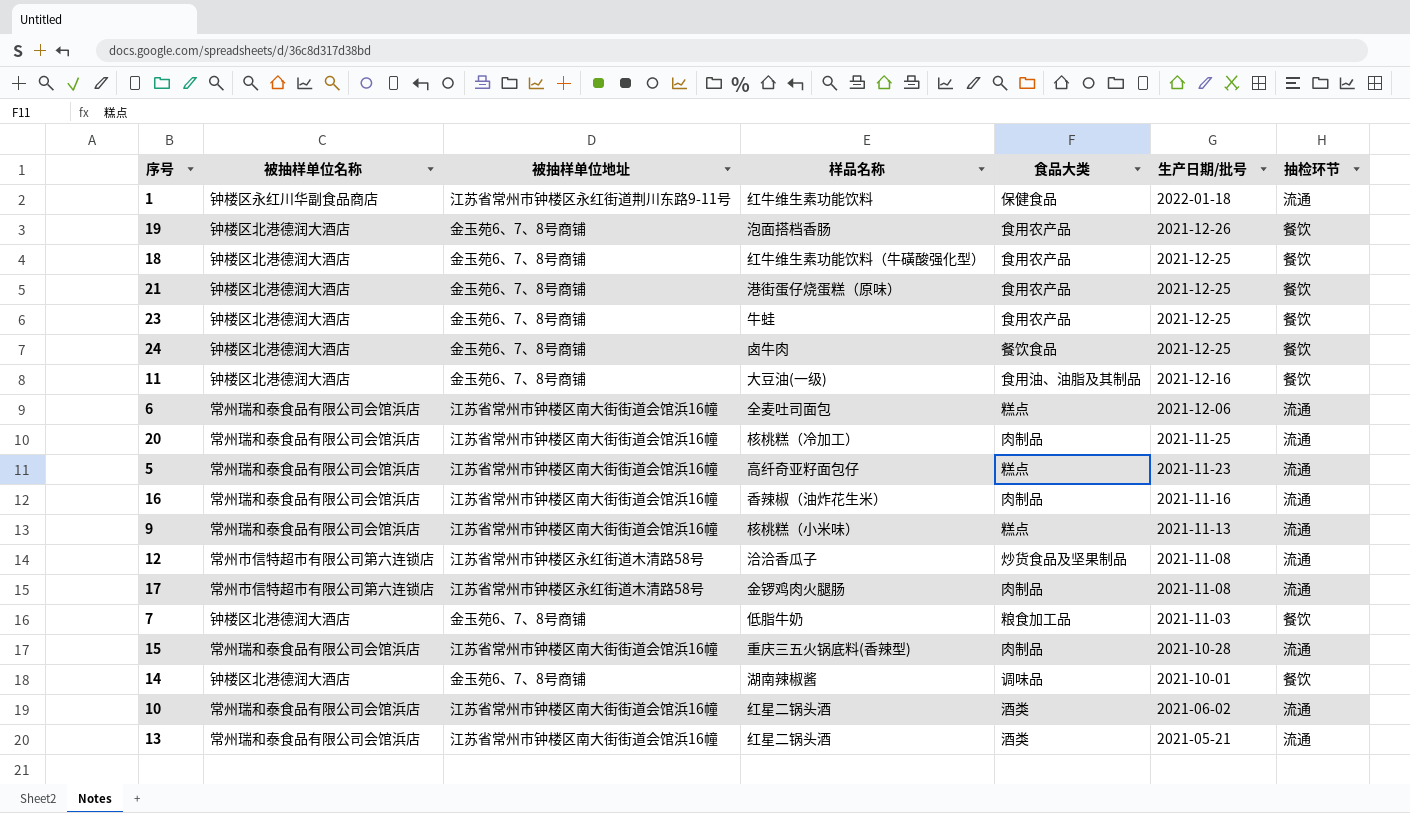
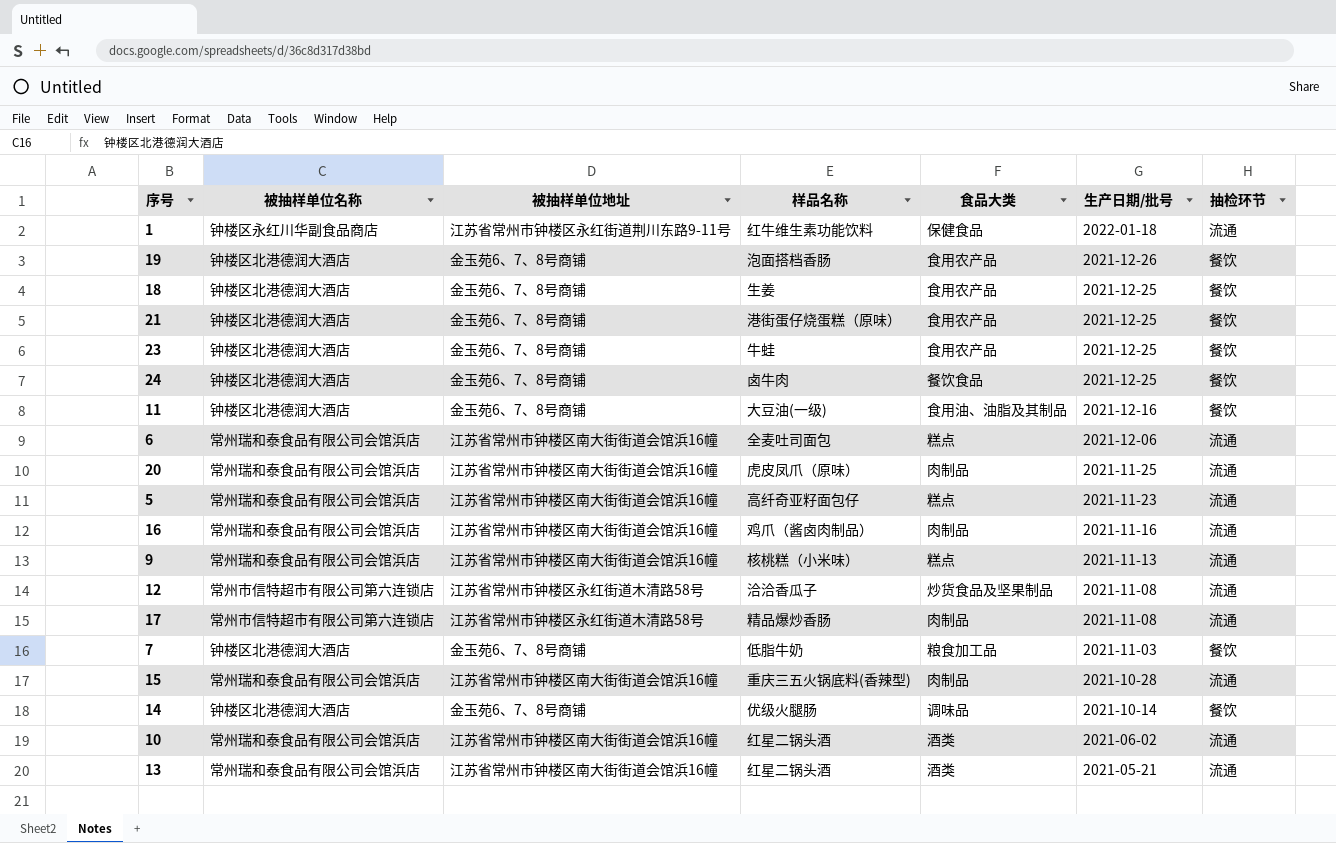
18 | 样品名称: 红牛维生素功能饮料（牛磺酸强化型） -> 生姜
20 | 样品名称: 核桃糕（冷加工） -> 虎皮凤爪（原味）
16 | 样品名称: 香辣椒（油炸花生米） -> 鸡爪（酱卤肉制品）
17 | 样品名称: 金锣鸡肉火腿肠 -> 精品爆炒香肠
14 | 样品名称: 湖南辣椒酱 -> 优级火腿肠
14 | 生产日期/批号: 2021-10-01 -> 2021-10-14

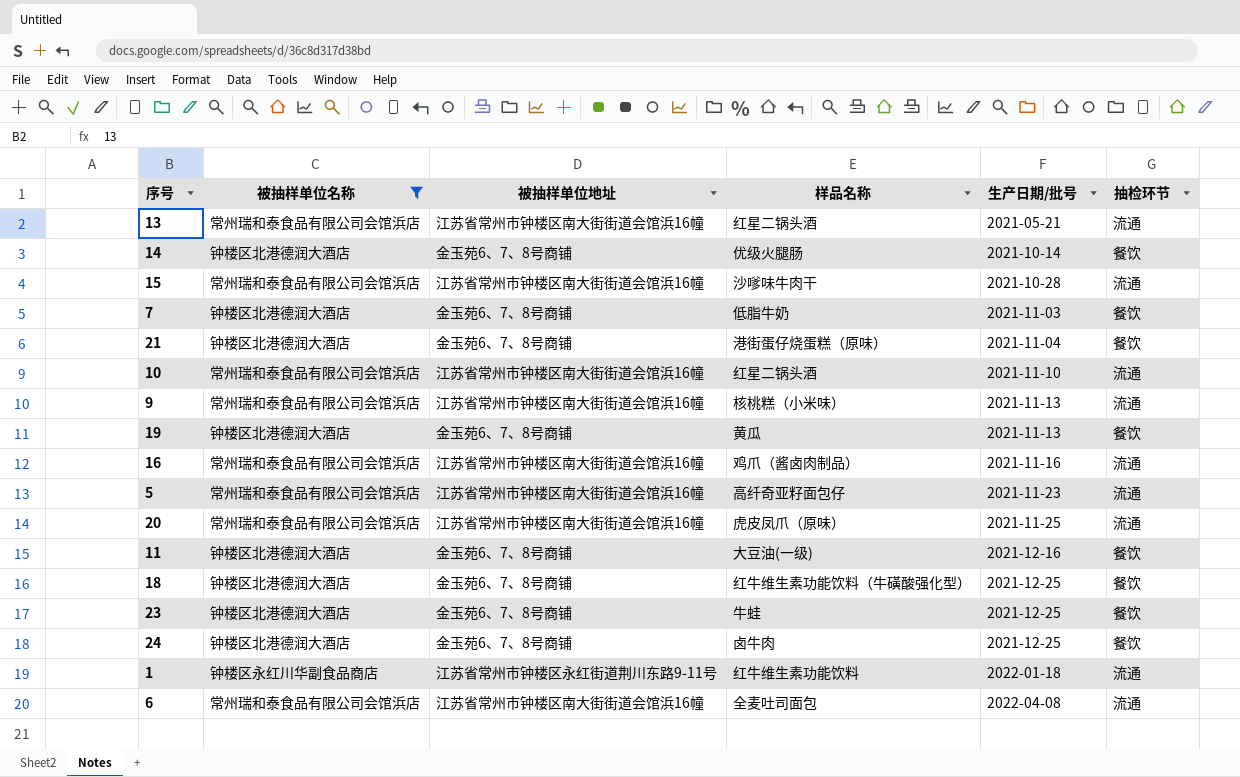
filter: none -> 被抽样单位名称 != 常州市信特超市有限公司第六连锁店
row order: 生产日期/批号 descending -> 生产日期/批号 ascending
column 食品大类 | position: 5 -> none
15 | 样品名称: 重庆三五火锅底料(香辣型) -> 沙嗲味牛肉干
21 | 生产日期/批号: 2021-12-25 -> 2021-11-04
10 | 生产日期/批号: 2021-06-02 -> 2021-11-10
19 | 样品名称: 泡面搭档香肠 -> 黄瓜
19 | 生产日期/批号: 2021-12-26 -> 2021-11-13
18 | 样品名称: 生姜 -> 红牛维生素功能饮料（牛磺酸强化型）
6 | 生产日期/批号: 2021-12-06 -> 2022-04-08

